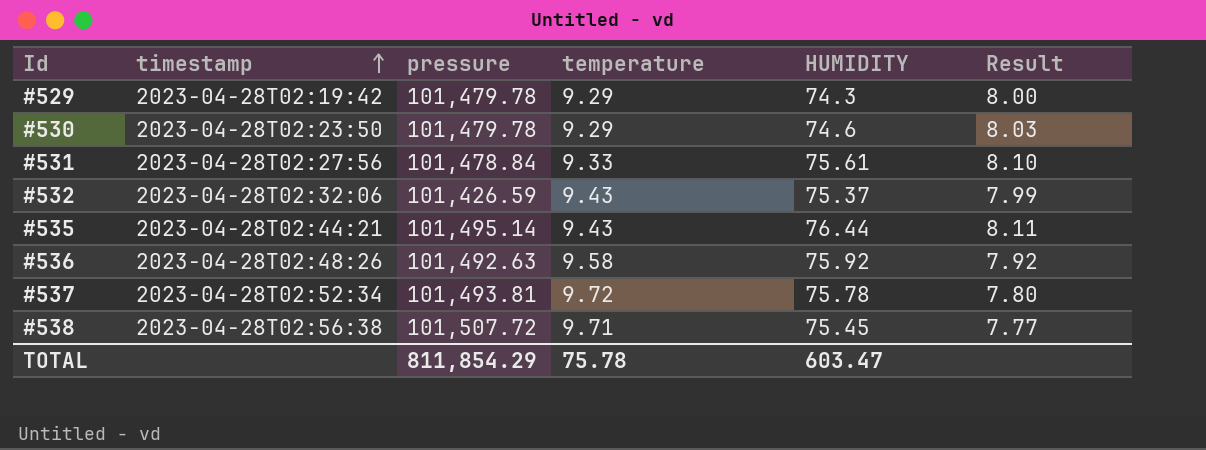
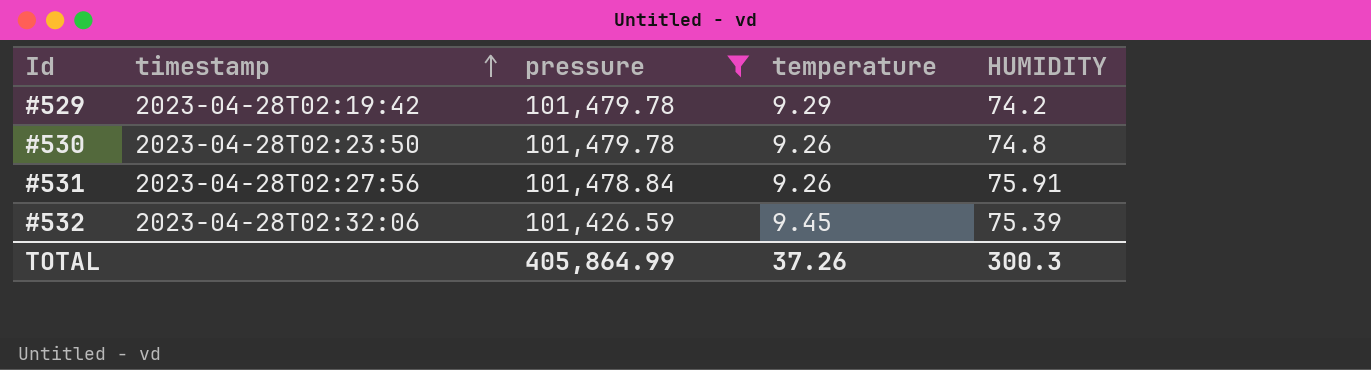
filter: none -> pressure <= 101,479.78
column Result | formula: [HUMIDITY] / [temperature] -> none
#529 | HUMIDITY: 74.3 -> 74.2
#530 | temperature: 9.29 -> 9.26
#530 | HUMIDITY: 74.6 -> 74.8
#531 | temperature: 9.33 -> 9.26
#531 | HUMIDITY: 75.61 -> 75.91
#532 | temperature: 9.43 -> 9.45
#532 | HUMIDITY: 75.37 -> 75.39
TOTAL | pressure: 811,854.29 -> 405,864.99
TOTAL | temperature: 75.78 -> 37.26
TOTAL | HUMIDITY: 603.47 -> 300.3

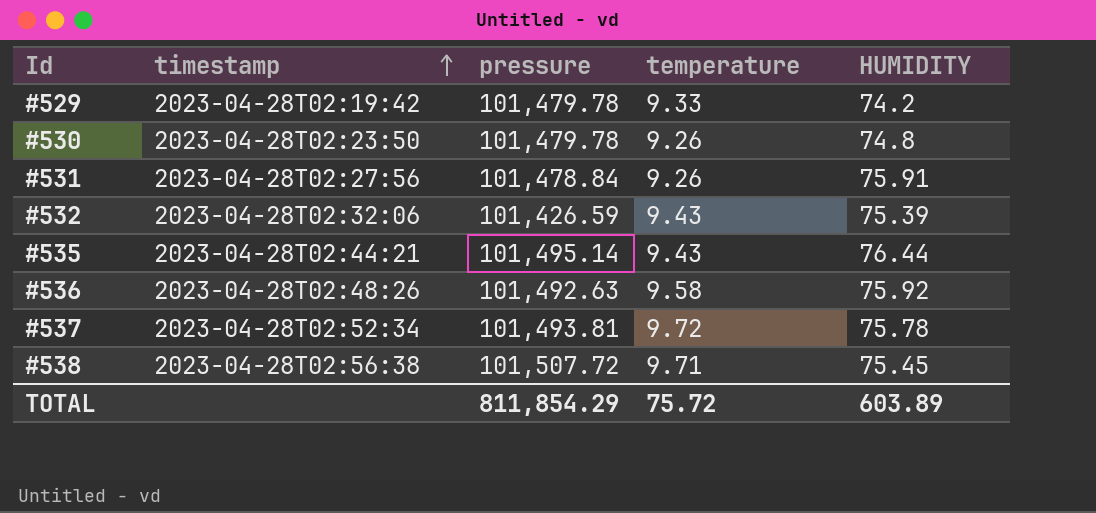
filter: pressure <= 101,479.78 -> none
#529 | temperature: 9.29 -> 9.33
#532 | temperature: 9.45 -> 9.43
TOTAL | pressure: 405,864.99 -> 811,854.29
TOTAL | temperature: 37.26 -> 75.72
TOTAL | HUMIDITY: 300.3 -> 603.89

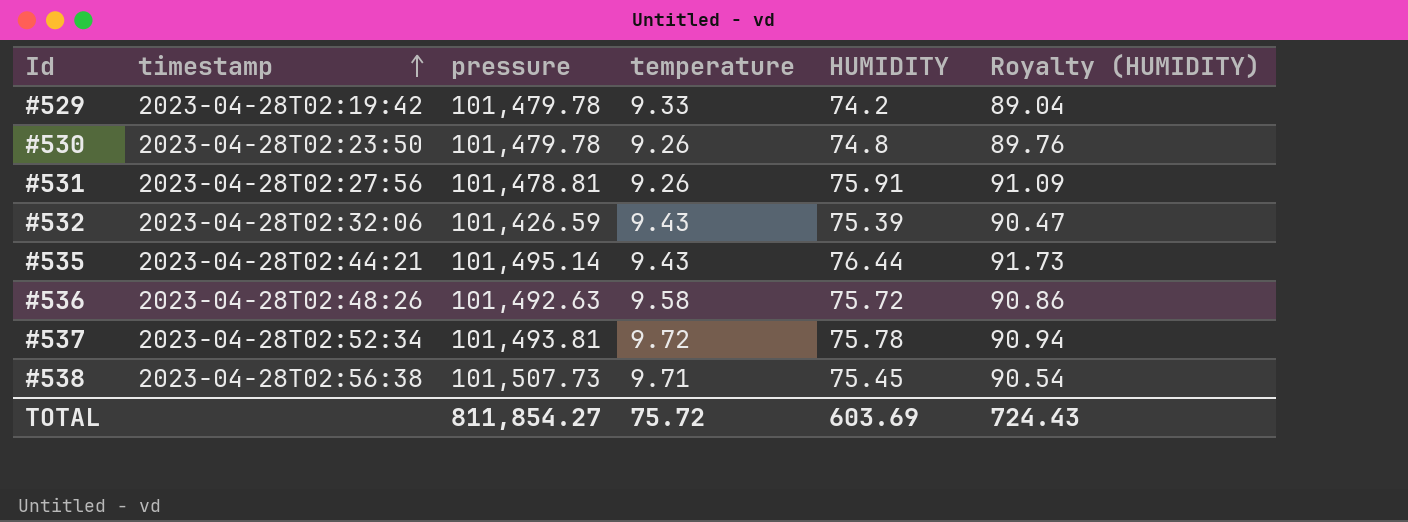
column Royalty (HUMIDITY) | formula: none -> [HUMIDITY] * 1.2
#531 | pressure: 101,478.84 -> 101,478.81
#536 | HUMIDITY: 75.92 -> 75.72
#538 | pressure: 101,507.72 -> 101,507.73
TOTAL | pressure: 811,854.29 -> 811,854.27
TOTAL | HUMIDITY: 603.89 -> 603.69

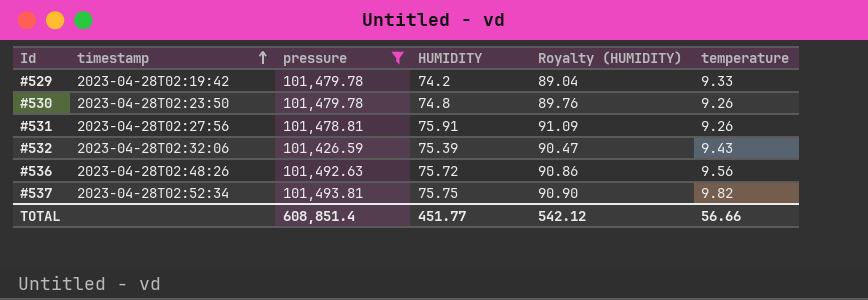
filter: none -> pressure <= 101,493.81
column temperature | position: 4 -> 6
#536 | temperature: 9.58 -> 9.56
#537 | HUMIDITY: 75.78 -> 75.75
#537 | Royalty (HUMIDITY): 90.94 -> 90.90
#537 | temperature: 9.72 -> 9.82
TOTAL | pressure: 811,854.27 -> 608,851.4
TOTAL | HUMIDITY: 603.69 -> 451.77
TOTAL | Royalty (HUMIDITY): 724.43 -> 542.12
TOTAL | temperature: 75.72 -> 56.66

